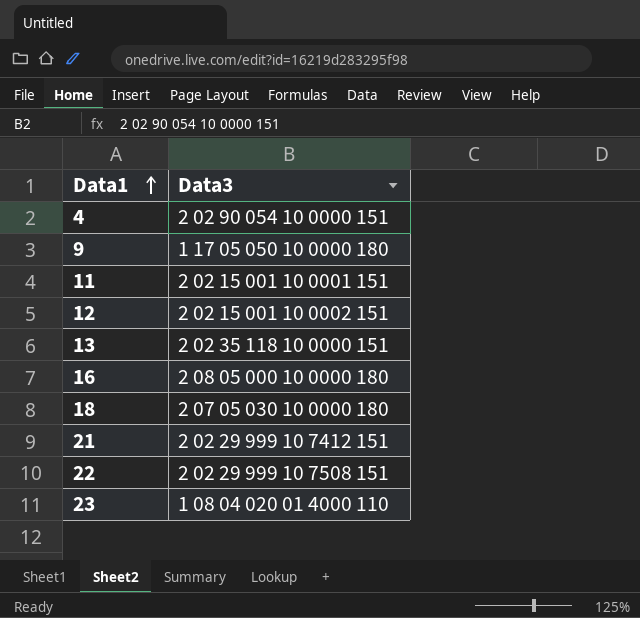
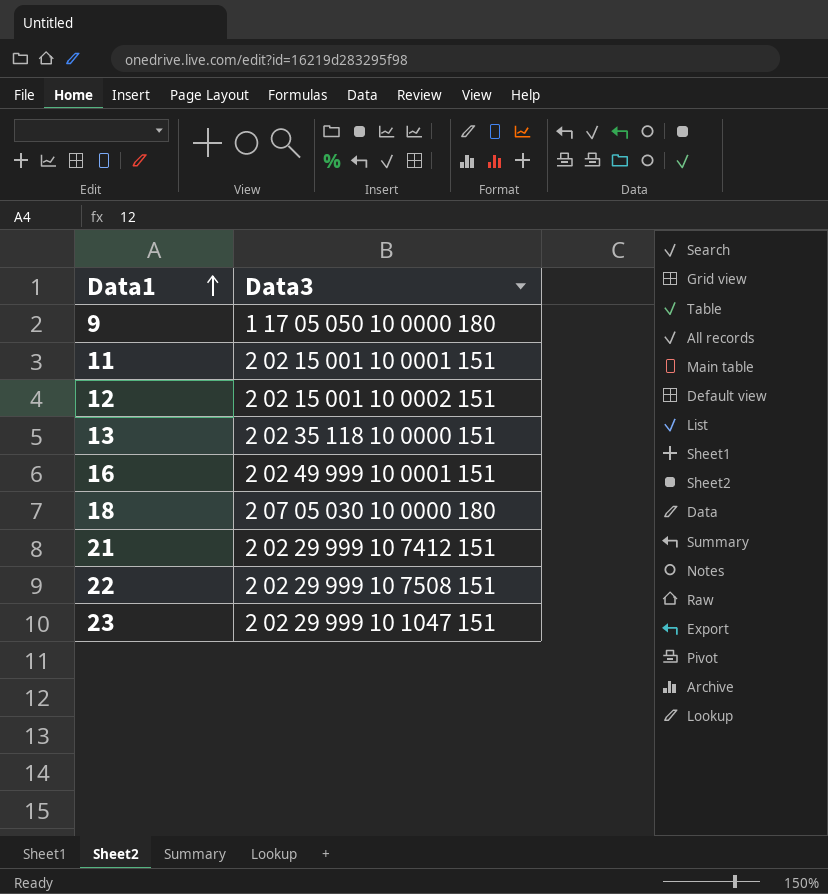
row 4: 2 02 90 054 10 0000 151 -> none
16 | Data3: 2 08 05 000 10 0000 180 -> 2 02 49 999 10 0001 151
23 | Data3: 1 08 04 020 01 4000 110 -> 2 02 29 999 10 1047 151

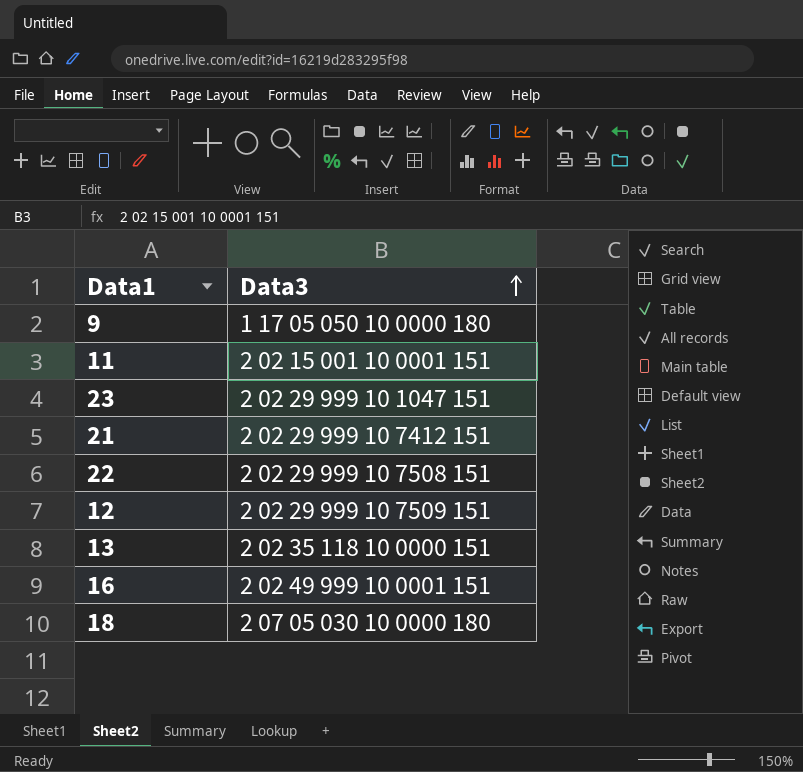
row order: Data1 ascending -> Data3 ascending
12 | Data3: 2 02 15 001 10 0002 151 -> 2 02 29 999 10 7509 151

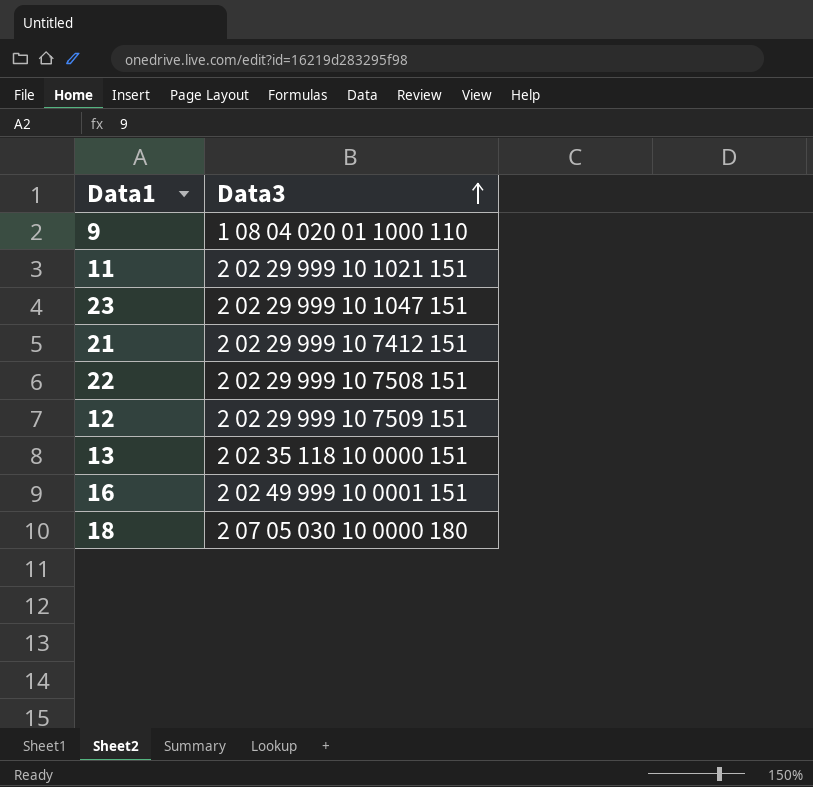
9 | Data3: 1 17 05 050 10 0000 180 -> 1 08 04 020 01 1000 110
11 | Data3: 2 02 15 001 10 0001 151 -> 2 02 29 999 10 1021 151

